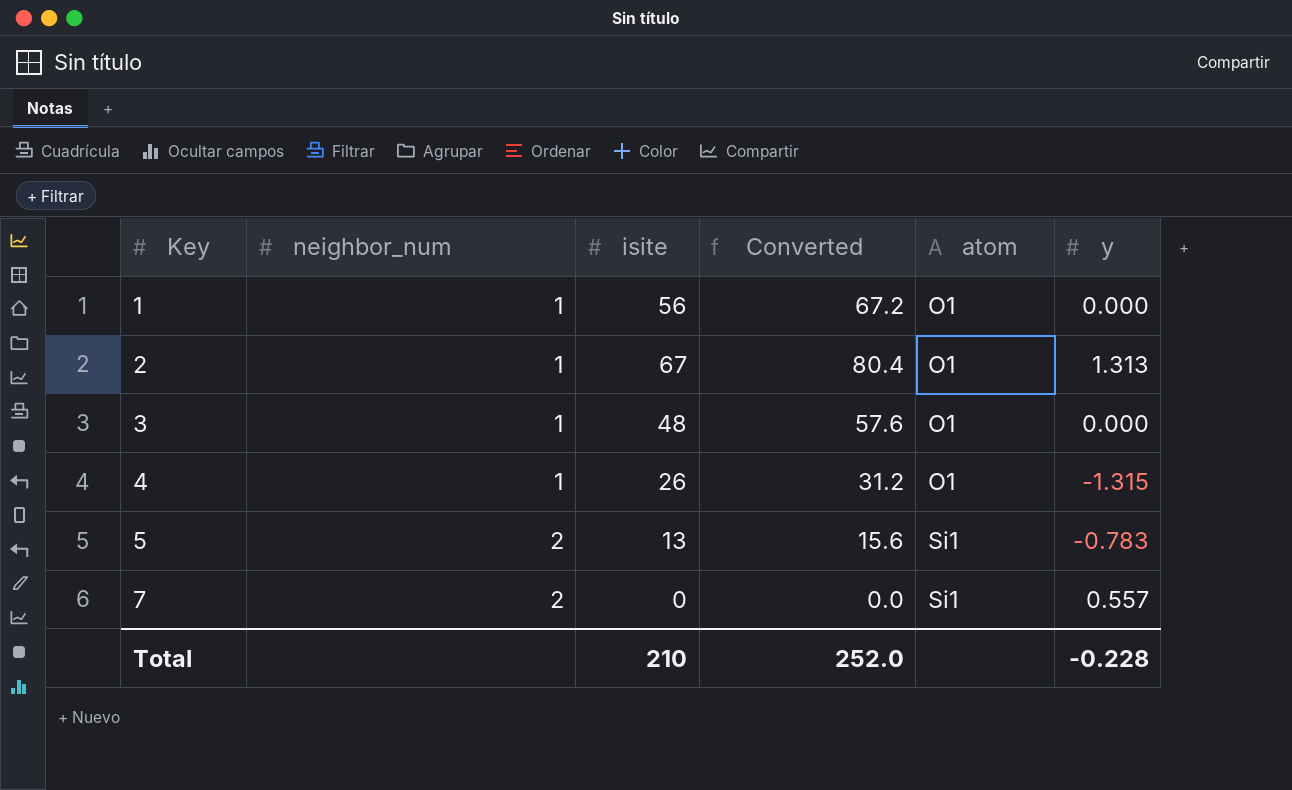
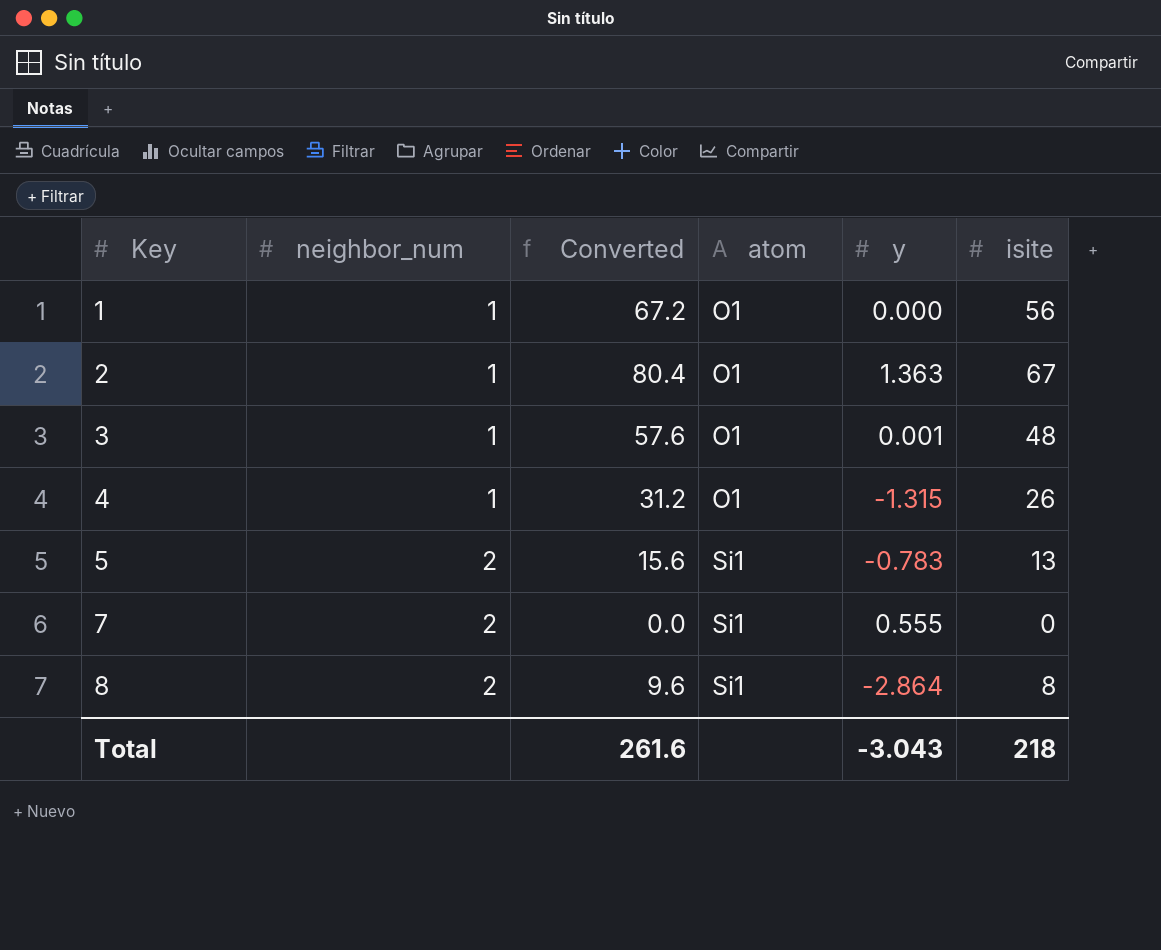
column isite | position: 3 -> 6
2 | y: 1.313 -> 1.363
3 | y: 0.000 -> 0.001
7 | y: 0.557 -> 0.555
row 8: none -> 2 | 9.6 | Si1 | -2.864 | 8
Total | Converted: 252.0 -> 261.6
Total | y: -0.228 -> -3.043
Total | isite: 210 -> 218

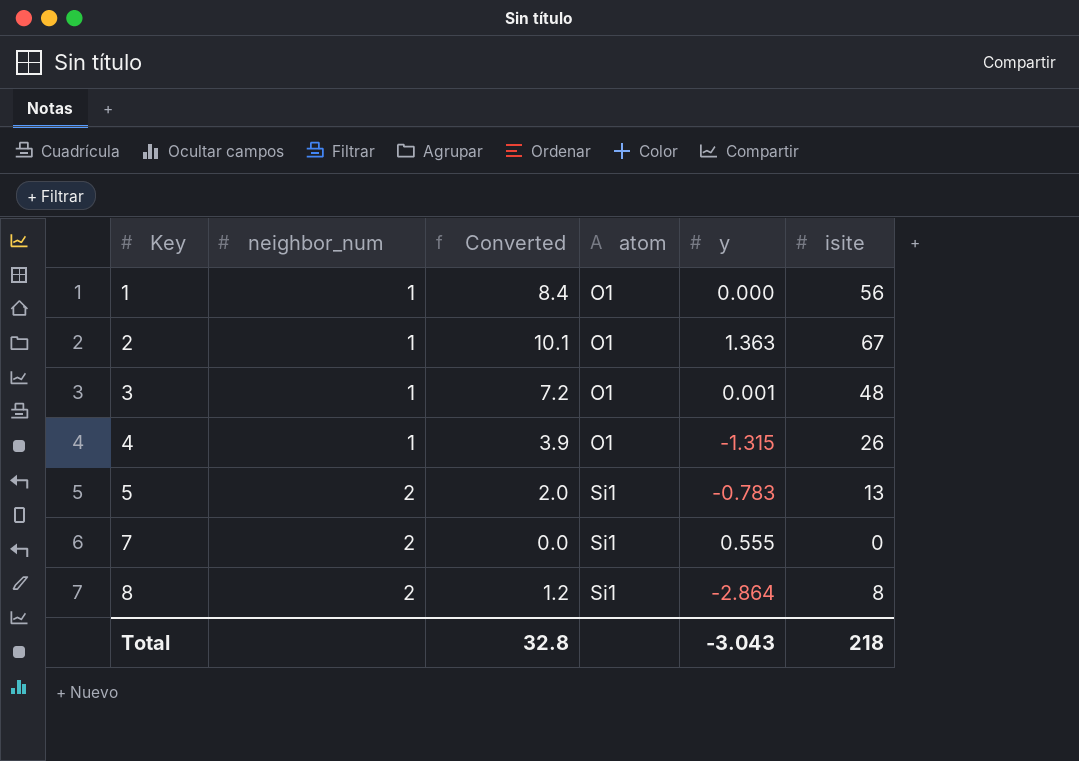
column Converted | formula: [isite] * 1.2 -> [isite] * 0.15
Total | Converted: 261.6 -> 32.8

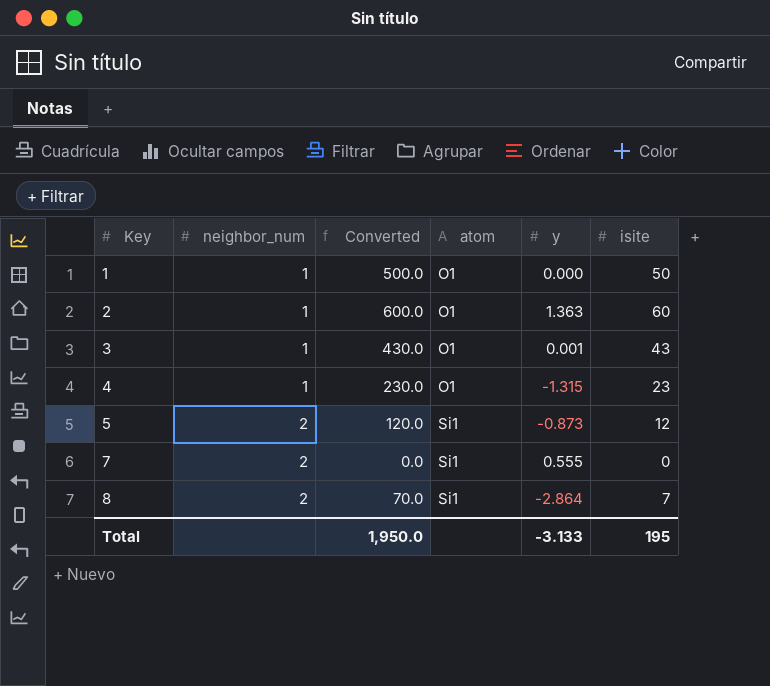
column Converted | formula: [isite] * 0.15 -> [isite] * 10
1 | isite: 56 -> 50
2 | isite: 67 -> 60
3 | isite: 48 -> 43
4 | isite: 26 -> 23
5 | y: -0.783 -> -0.873
5 | isite: 13 -> 12
8 | isite: 8 -> 7
Total | Converted: 32.8 -> 1,950.0
Total | y: -3.043 -> -3.133
Total | isite: 218 -> 195

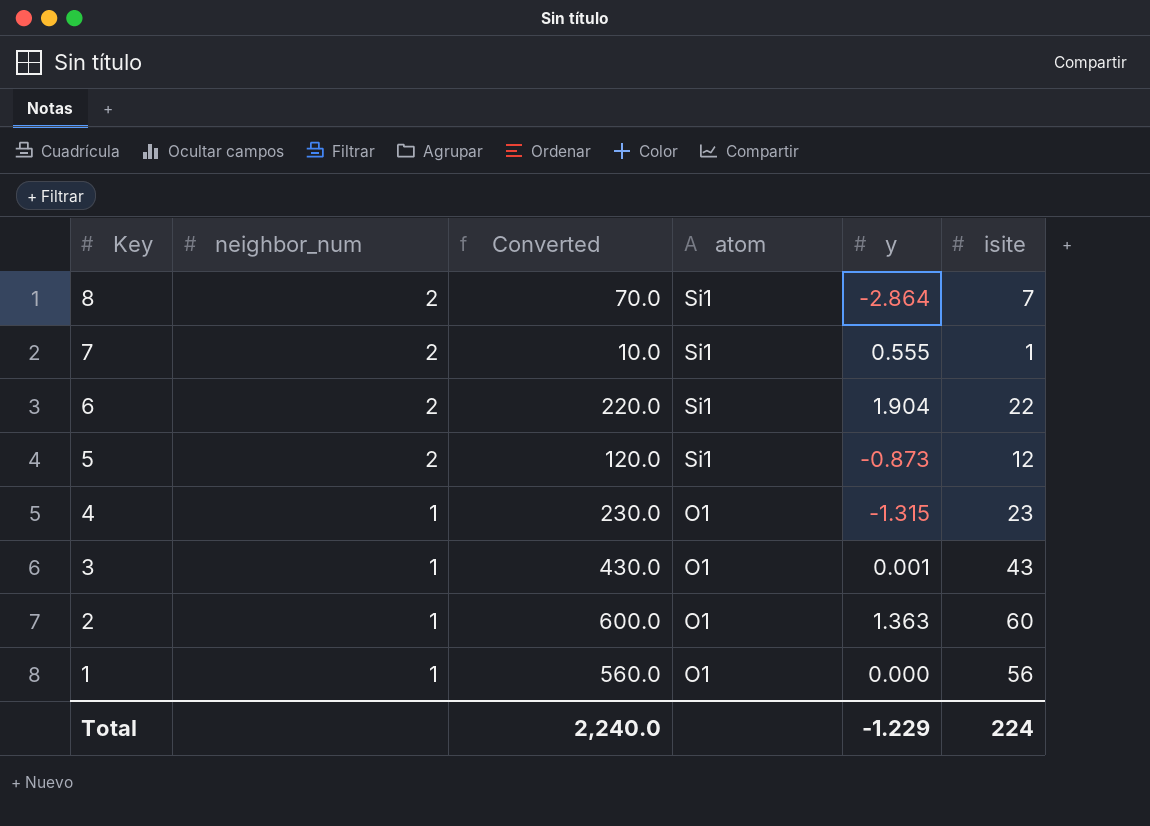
row order: Key ascending -> Key descending
7 | Converted: 0.0 -> 10.0
7 | isite: 0 -> 1
row 6: none -> 2 | 220.0 | Si1 | 1.904 | 22
1 | Converted: 500.0 -> 560.0
1 | isite: 50 -> 56
Total | Converted: 1,950.0 -> 2,240.0
Total | y: -3.133 -> -1.229
Total | isite: 195 -> 224

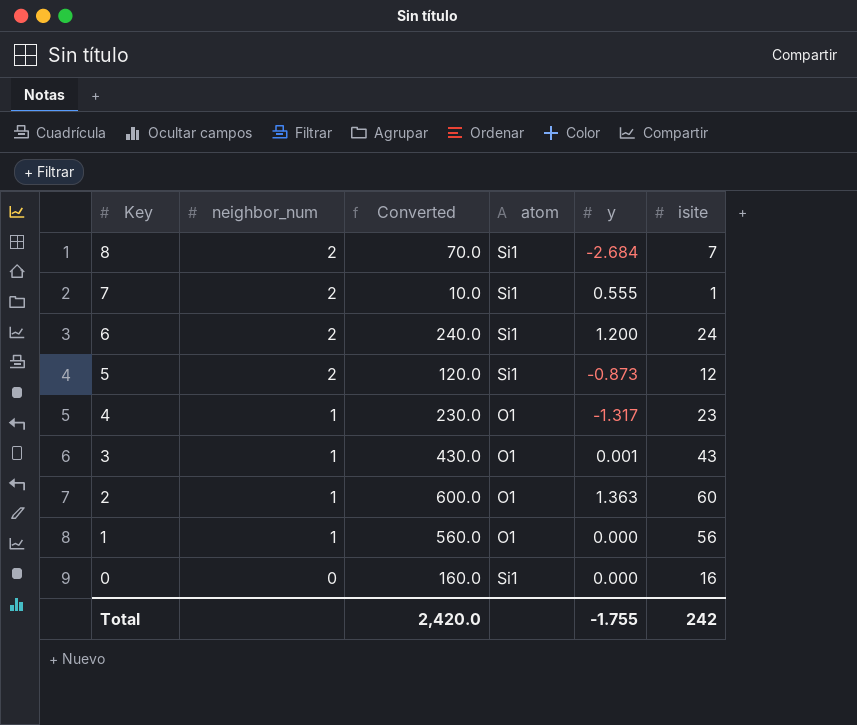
8 | y: -2.864 -> -2.684
6 | Converted: 220.0 -> 240.0
6 | y: 1.904 -> 1.200
6 | isite: 22 -> 24
4 | y: -1.315 -> -1.317
row 0: none -> 0 | 160.0 | Si1 | 0.000 | 16
Total | Converted: 2,240.0 -> 2,420.0
Total | y: -1.229 -> -1.755
Total | isite: 224 -> 242

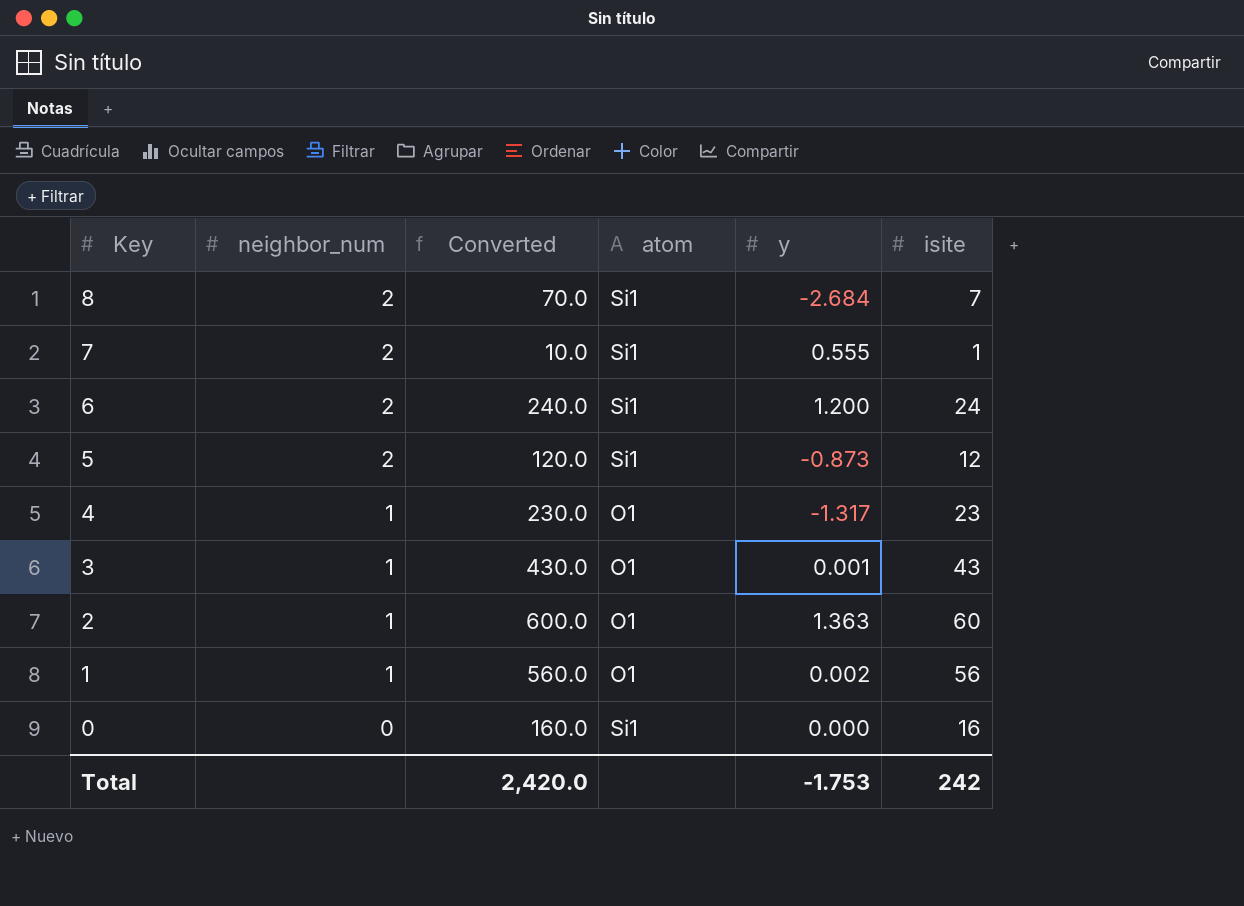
1 | y: 0.000 -> 0.002
Total | y: -1.755 -> -1.753

